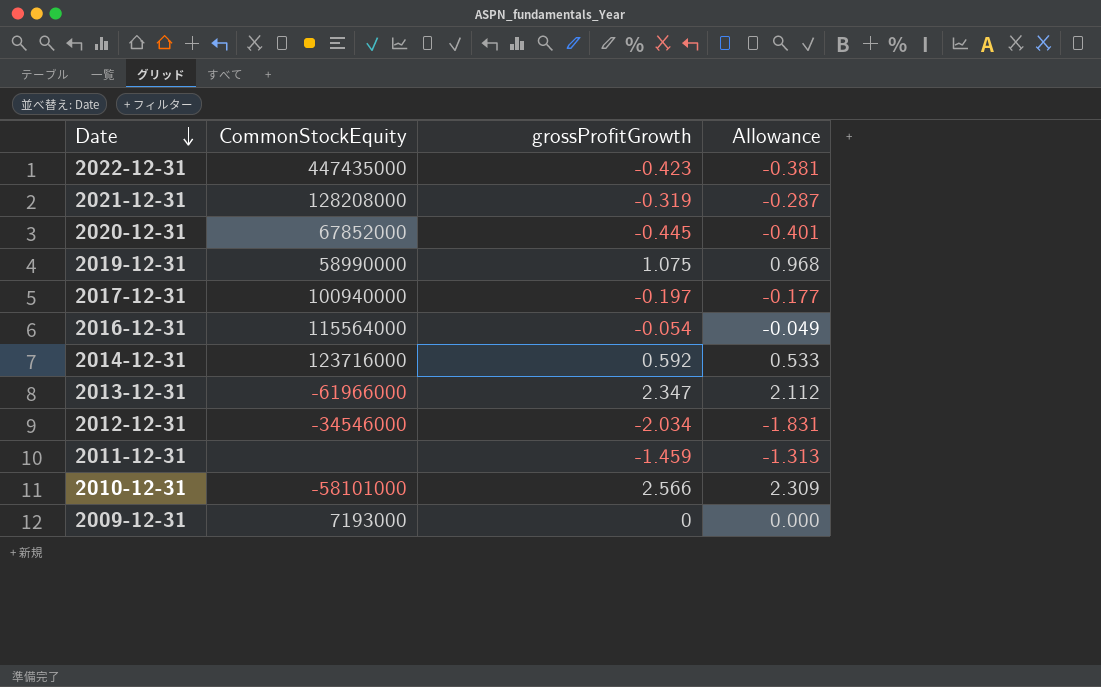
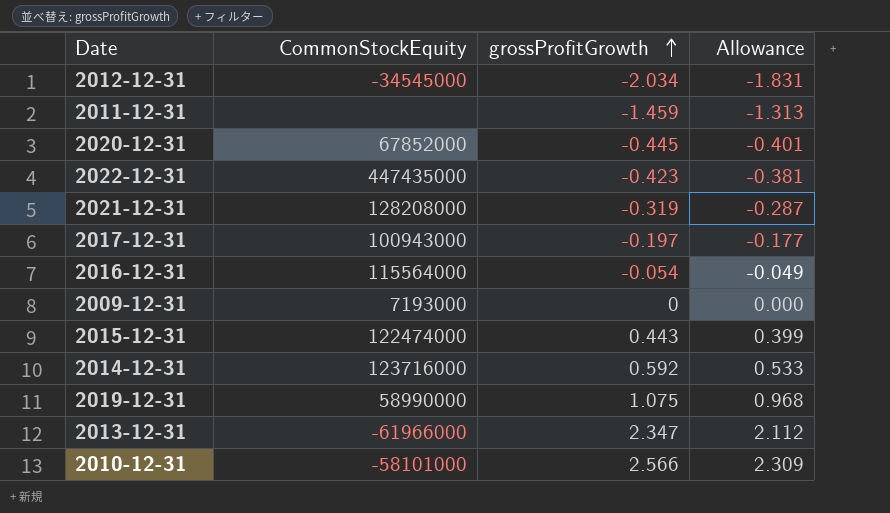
row order: Date descending -> grossProfitGrowth ascending
2012-12-31 | CommonStockEquity: -34546000 -> -34545000
2017-12-31 | CommonStockEquity: 100940000 -> 100943000
row 2015-12-31: none -> 122474000 | 0.443 | 0.399

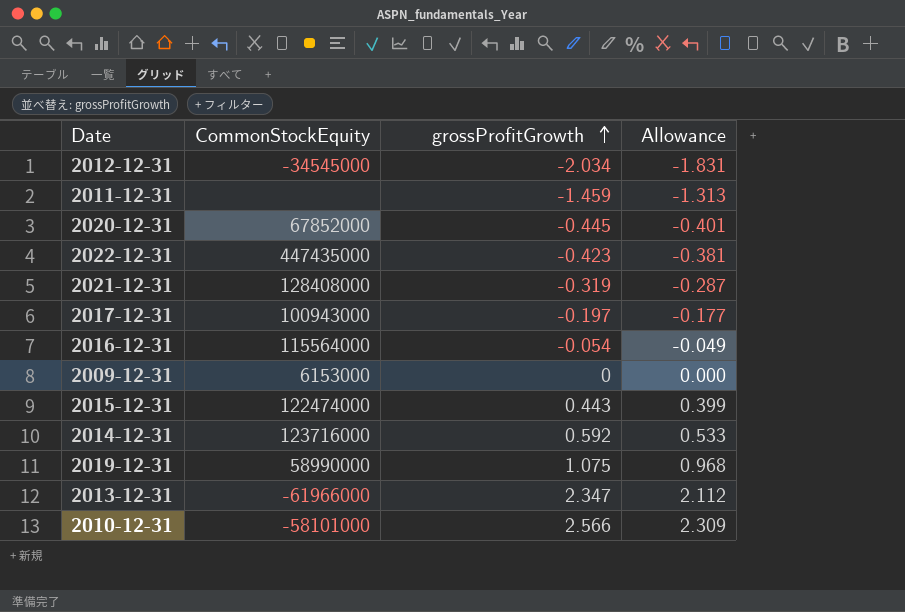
2021-12-31 | CommonStockEquity: 128208000 -> 128408000
2009-12-31 | CommonStockEquity: 7193000 -> 6153000

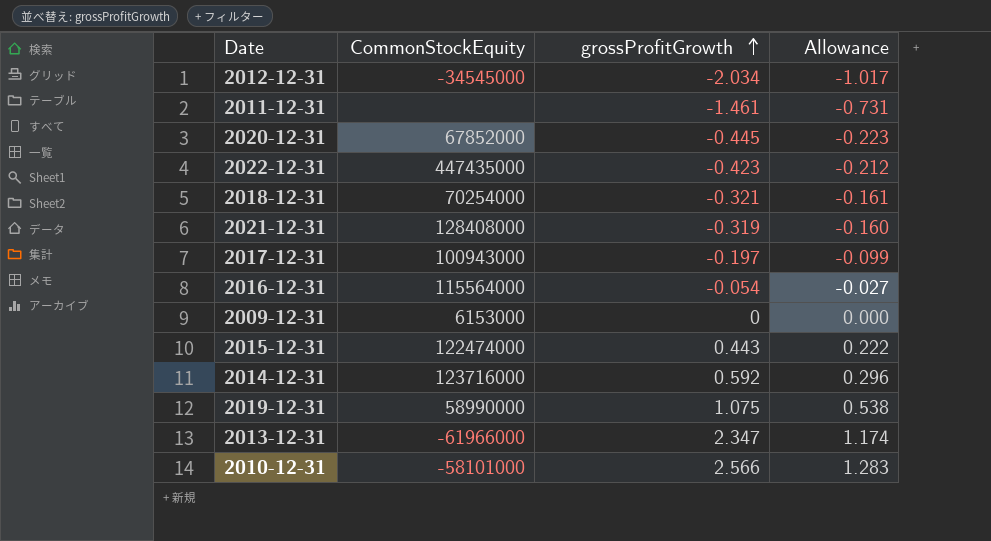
column Allowance | formula: [grossProfitGrowth] * 0.9 -> [grossProfitGrowth] * 0.5
2011-12-31 | grossProfitGrowth: -1.459 -> -1.461
row 2018-12-31: none -> 70254000 | -0.321 | -0.161

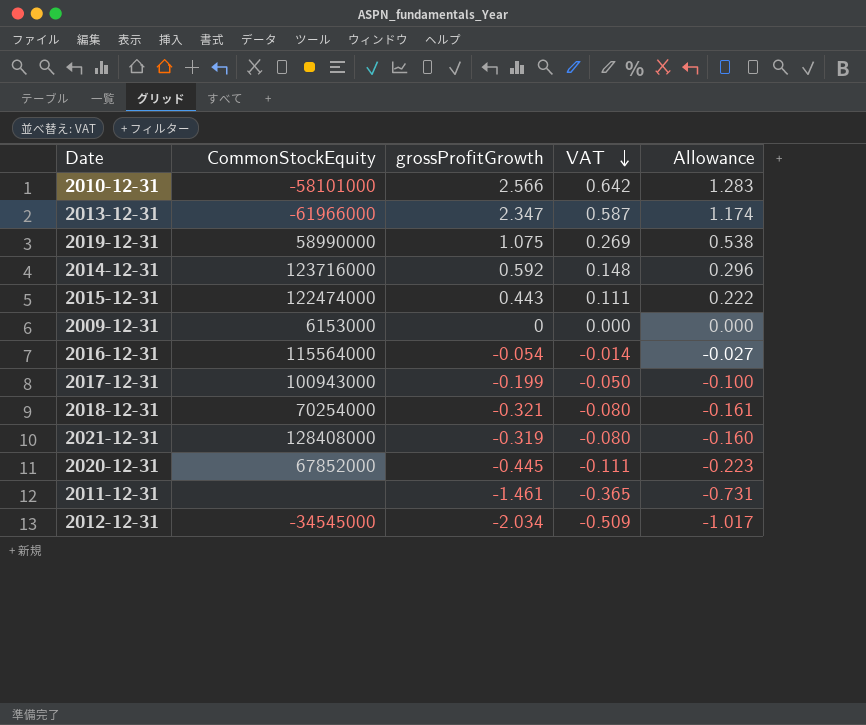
row order: grossProfitGrowth ascending -> VAT descending
column VAT | formula: none -> [grossProfitGrowth] * 0.25
row 2022-12-31: 447435000 | -0.423 | -0.212 -> none
2017-12-31 | grossProfitGrowth: -0.197 -> -0.199
2017-12-31 | Allowance: -0.099 -> -0.100

